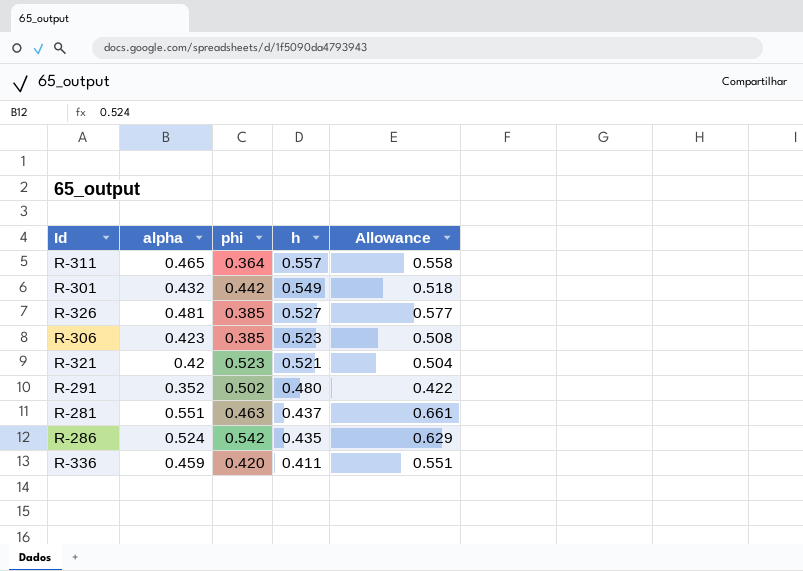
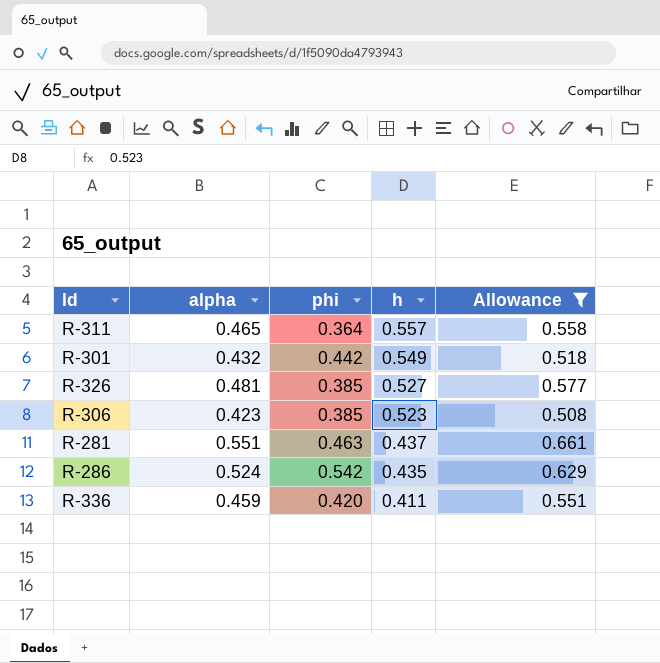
filter: none -> Allowance >= 0.508

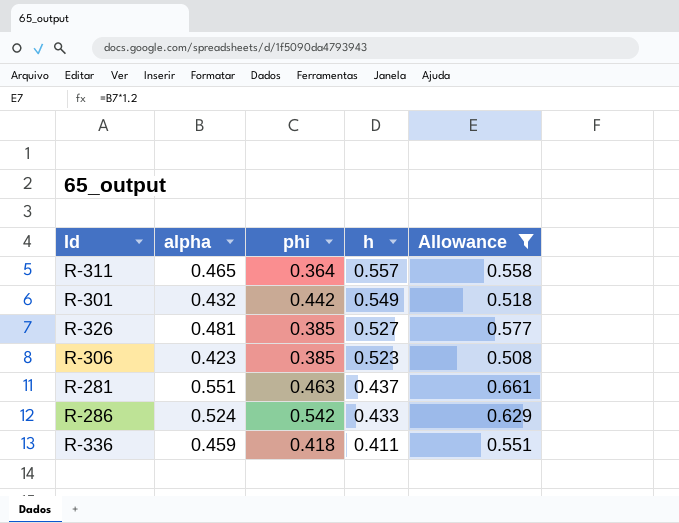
R-286 | h: 0.435 -> 0.433
R-336 | phi: 0.420 -> 0.418

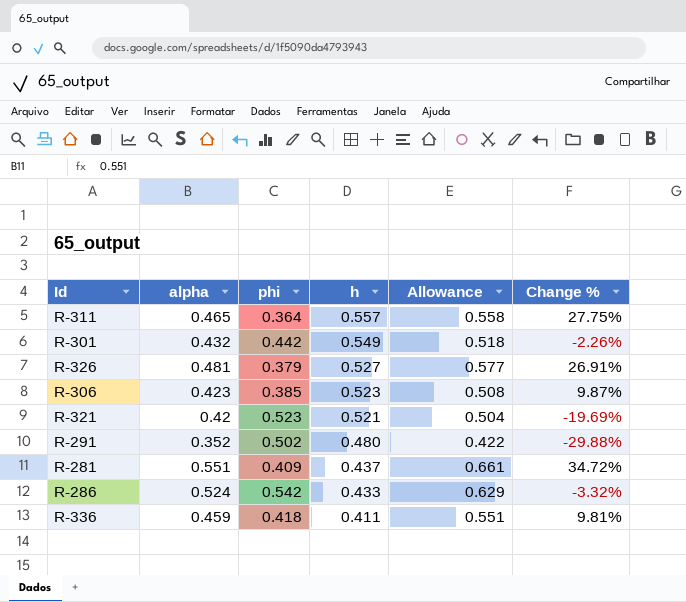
filter: Allowance >= 0.508 -> none
column Change % | formula: none -> ([alpha] - [phi]) / [phi]
R-326 | phi: 0.385 -> 0.379
R-281 | phi: 0.463 -> 0.409

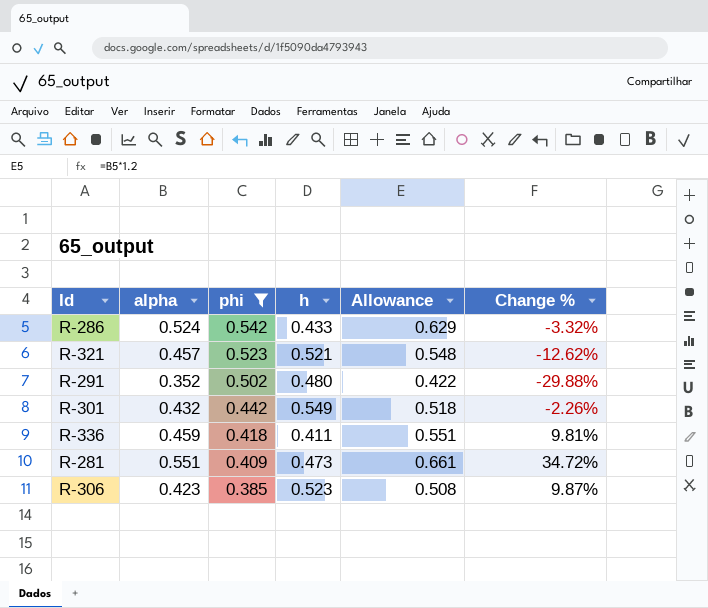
filter: none -> phi >= 0.385
row order: h descending -> phi descending
R-321 | alpha: 0.42 -> 0.457
R-321 | Allowance: 0.504 -> 0.548
R-321 | Change %: -19.69% -> -12.62%
R-281 | h: 0.437 -> 0.473

